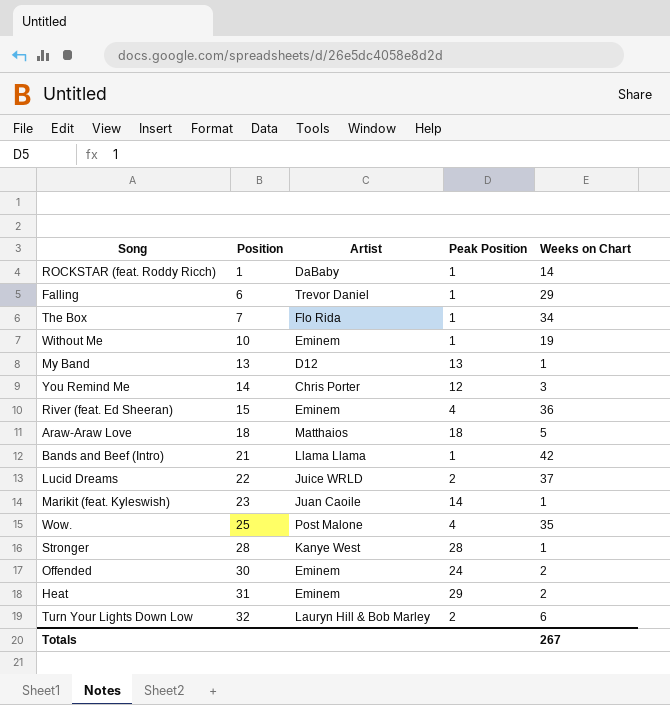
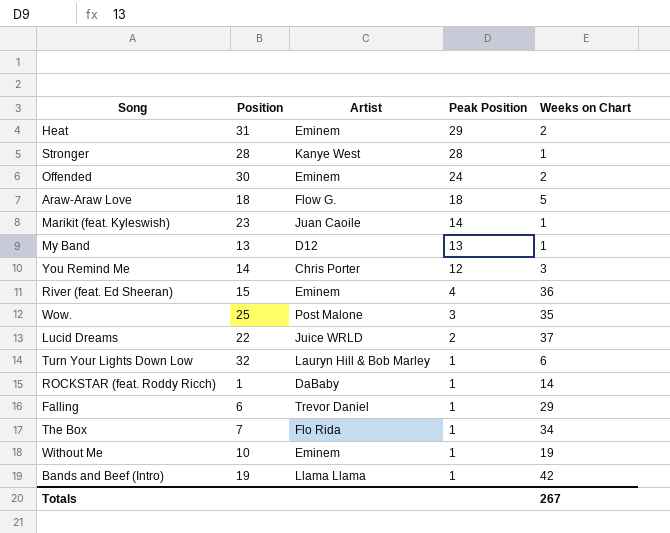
row order: Position ascending -> Peak Position descending
Araw-Araw Love | Artist: Matthaios -> Flow G.
Wow. | Peak Position: 4 -> 3
Turn Your Lights Down Low | Peak Position: 2 -> 1
Bands and Beef (Intro) | Position: 21 -> 19

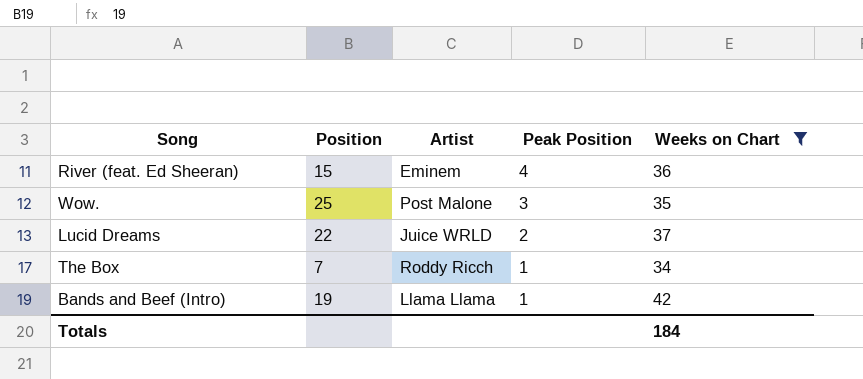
filter: none -> Weeks on Chart >= 34
The Box | Artist: Flo Rida -> Roddy Ricch
Totals | Weeks on Chart: 267 -> 184

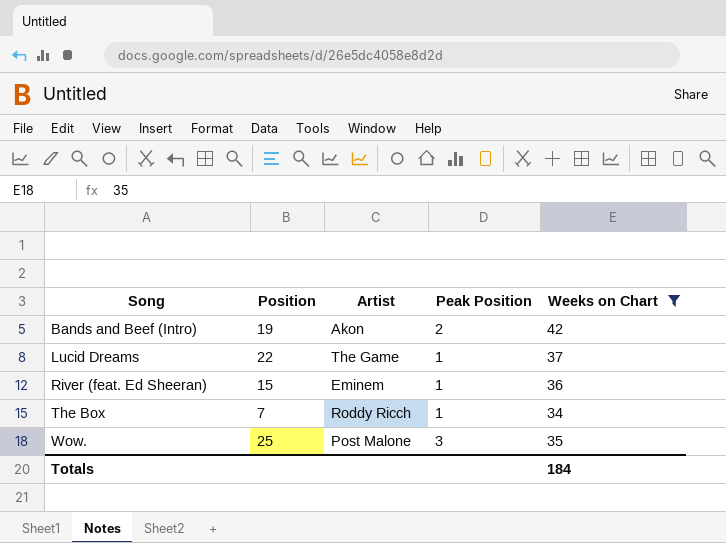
row order: Peak Position descending -> Song ascending
Bands and Beef (Intro) | Artist: Llama Llama -> Akon
Bands and Beef (Intro) | Peak Position: 1 -> 2
Lucid Dreams | Artist: Juice WRLD -> The Game
Lucid Dreams | Peak Position: 2 -> 1
River (feat. Ed Sheeran) | Peak Position: 4 -> 1

